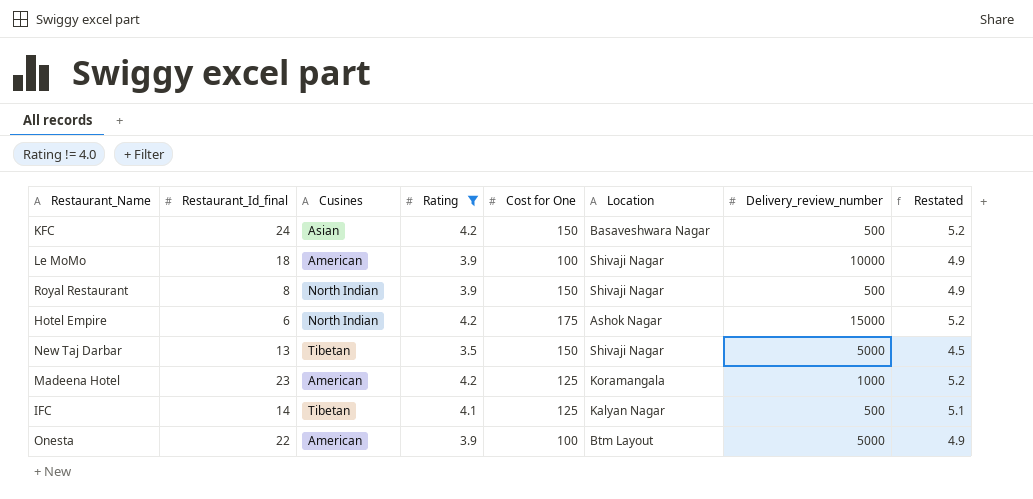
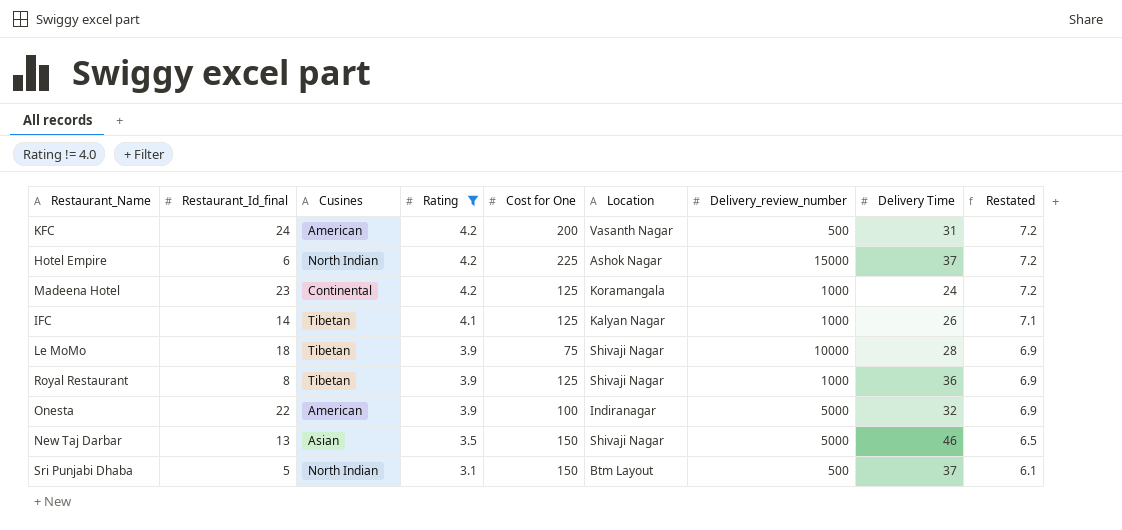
row order: none -> Rating descending
column Delivery Time | position: none -> 8
column Restated | formula: [Rating] + 1 -> [Rating] + 3
KFC | Cusines: Asian -> American
KFC | Cost for One: 150 -> 200
KFC | Location: Basaveshwara Nagar -> Vasanth Nagar
Hotel Empire | Cost for One: 175 -> 225
Madeena Hotel | Cusines: American -> Continental
IFC | Delivery_review_number: 500 -> 1000
Le MoMo | Cusines: American -> Tibetan
Le MoMo | Cost for One: 100 -> 75
Royal Restaurant | Cusines: North Indian -> Tibetan
Royal Restaurant | Cost for One: 150 -> 125
Royal Restaurant | Delivery_review_number: 500 -> 1000
Onesta | Location: Btm Layout -> Indiranagar
New Taj Darbar | Cusines: Tibetan -> Asian
row Sri Punjabi Dhaba: none -> 5 | North Indian | 3.1 | 150 | Btm Layout | 500 | 37 | 6.1

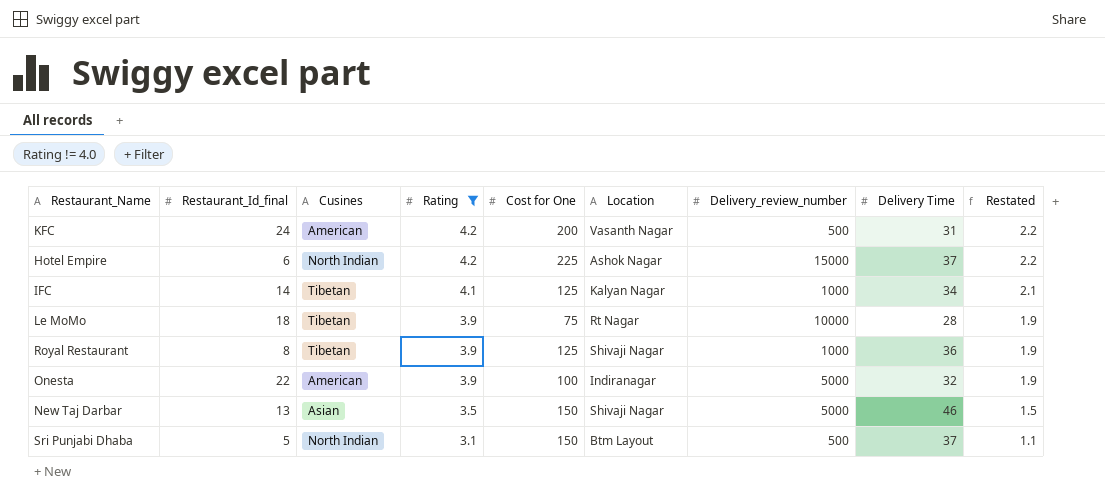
column Restated | formula: [Rating] + 3 -> [Rating] - 2
row Madeena Hotel: 23 | Continental | 4.2 | 125 | Koramangala | 1000 | 24 | 7.2 -> none
IFC | Delivery Time: 26 -> 34
Le MoMo | Location: Shivaji Nagar -> Rt Nagar

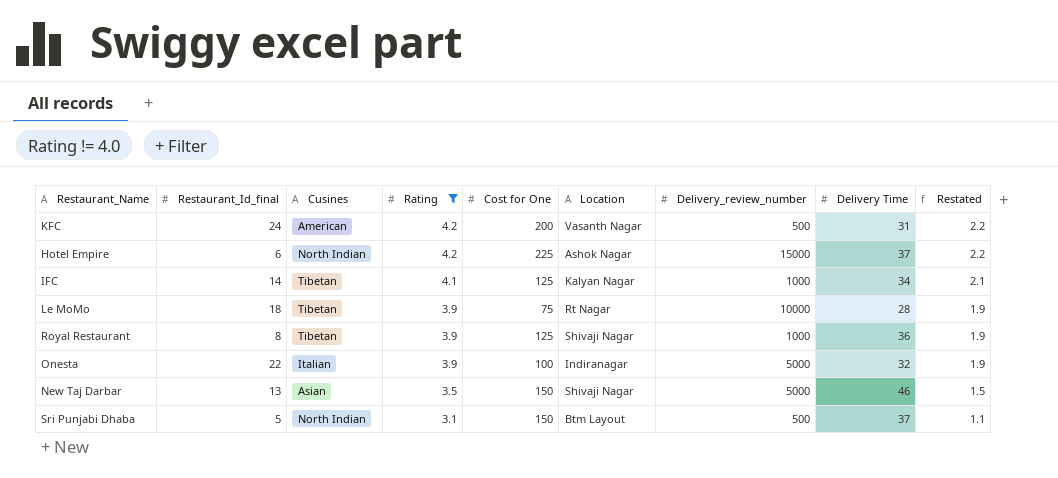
Onesta | Cusines: American -> Italian

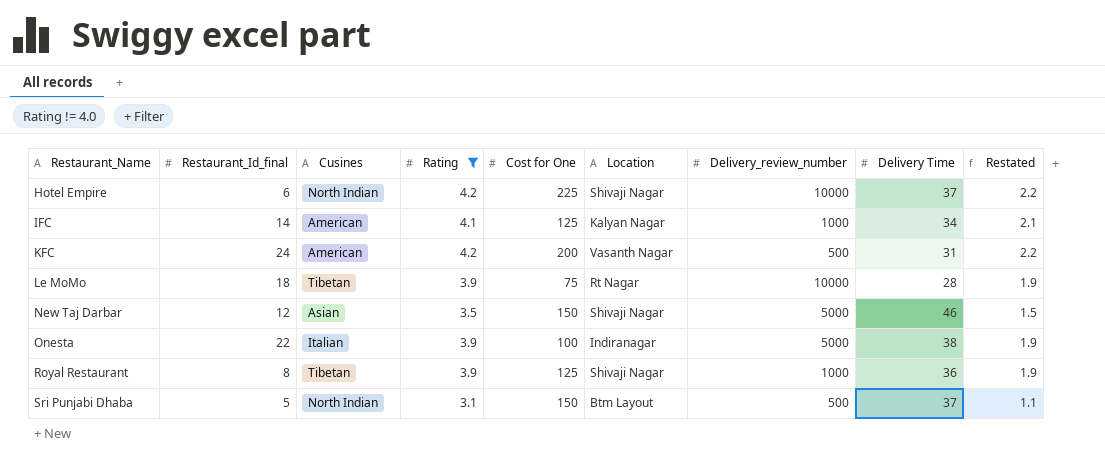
row order: Rating descending -> Restaurant_Name ascending
Hotel Empire | Location: Ashok Nagar -> Shivaji Nagar
Hotel Empire | Delivery_review_number: 15000 -> 10000
IFC | Cusines: Tibetan -> American
New Taj Darbar | Restaurant_Id_final: 13 -> 12
Onesta | Delivery Time: 32 -> 38

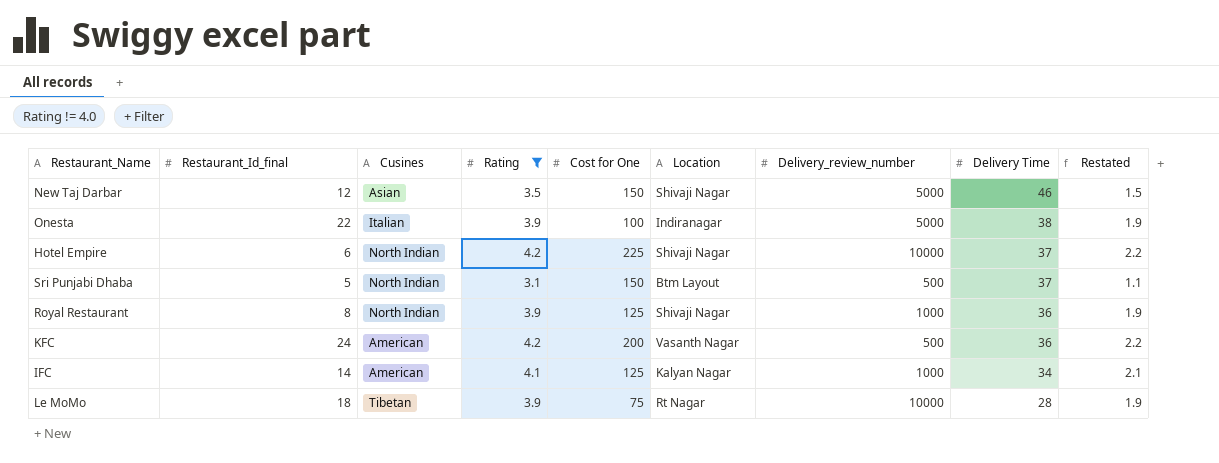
row order: Restaurant_Name ascending -> Delivery Time descending
Royal Restaurant | Cusines: Tibetan -> North Indian
KFC | Delivery Time: 31 -> 36

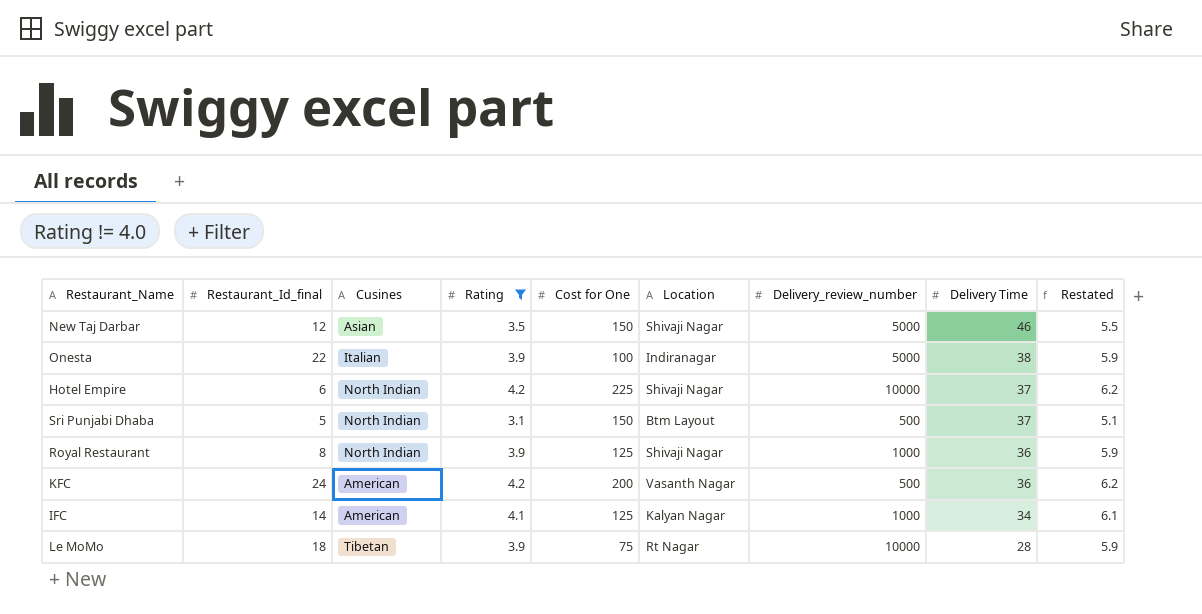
column Restated | formula: [Rating] - 2 -> [Rating] + 2

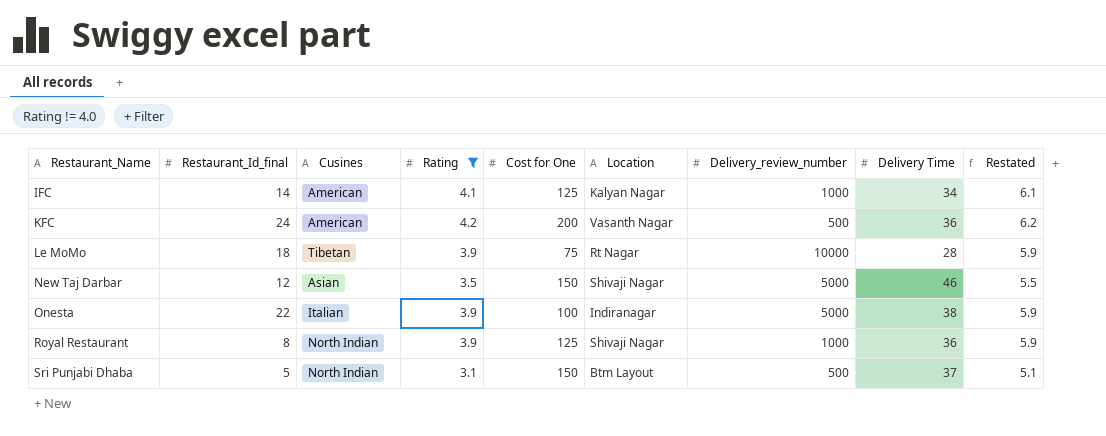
row order: Delivery Time descending -> Restaurant_Name ascending
row Hotel Empire: 6 | North Indian | 4.2 | 225 | Shivaji Nagar | 10000 | 37 | 6.2 -> none

